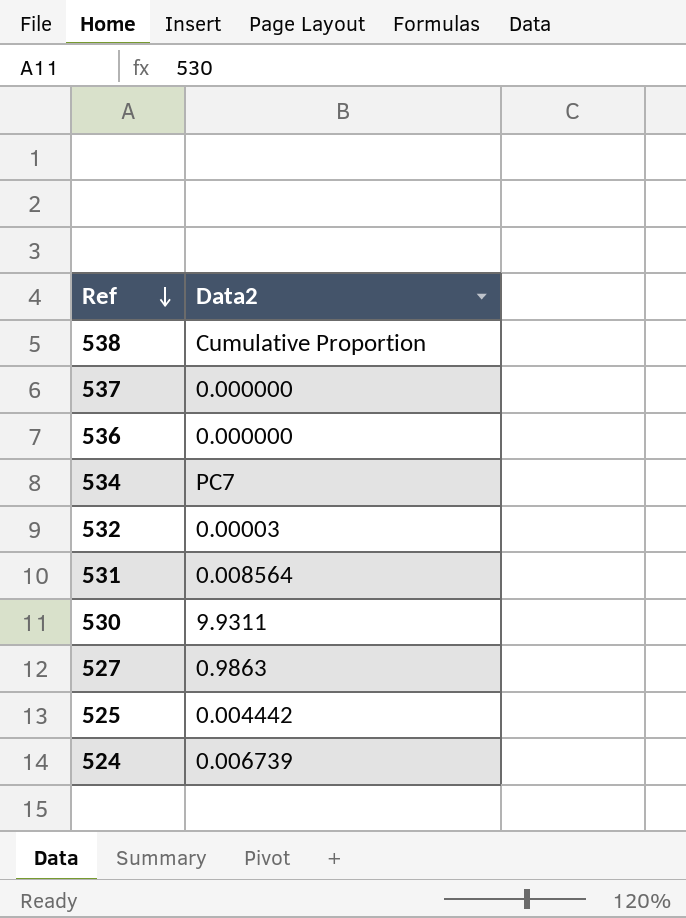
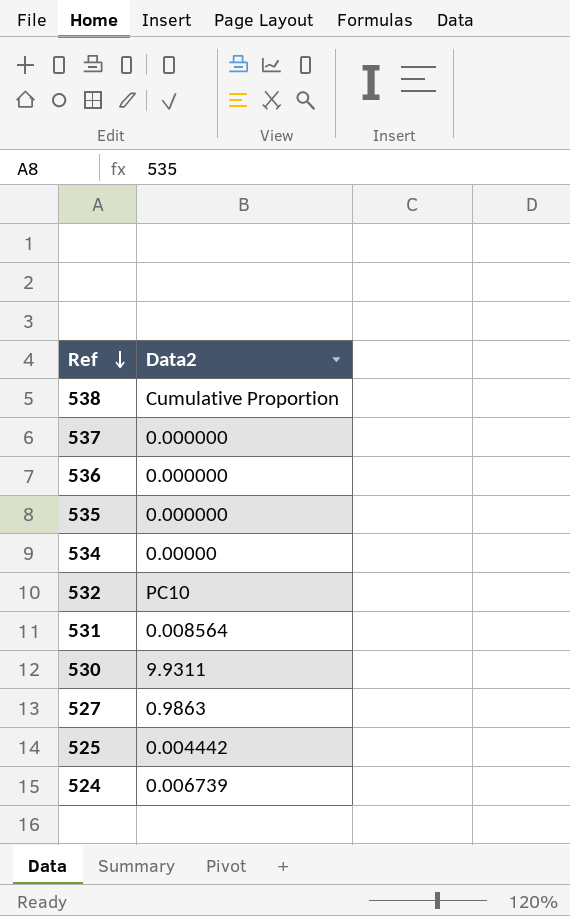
row 535: none -> 0.000000
534 | Data2: PC7 -> 0.00000
532 | Data2: 0.00003 -> PC10

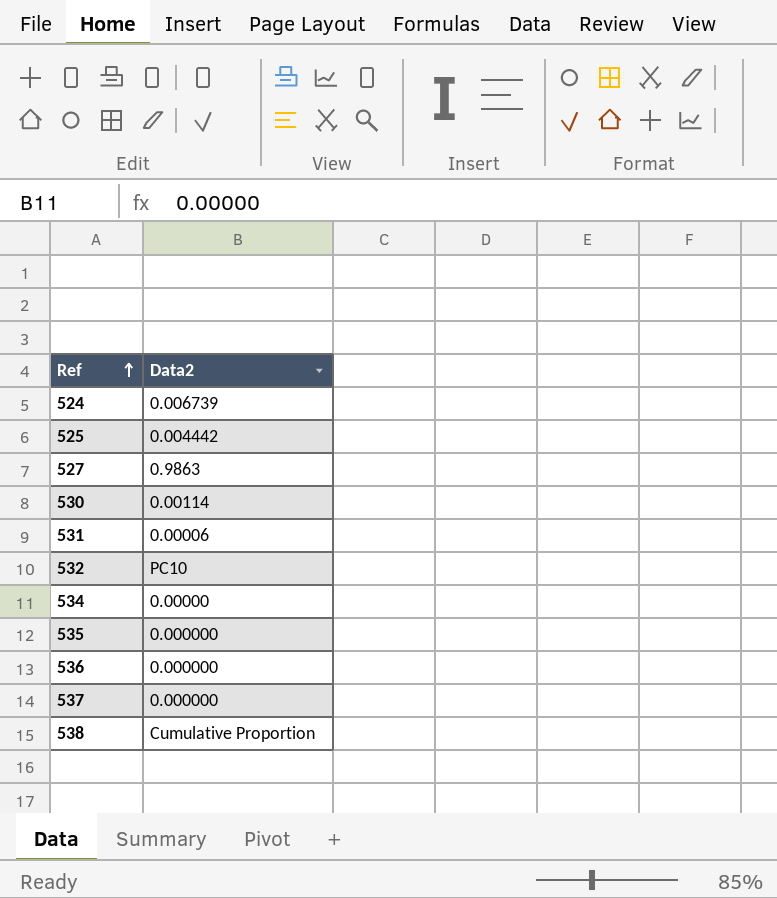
row order: Ref descending -> Ref ascending
530 | Data2: 9.9311 -> 0.00114
531 | Data2: 0.008564 -> 0.00006

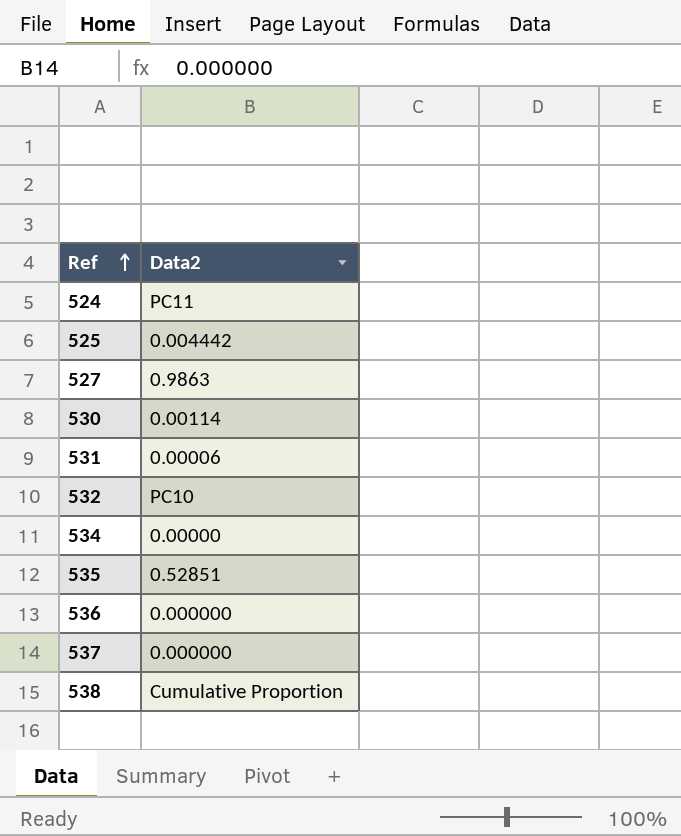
524 | Data2: 0.006739 -> PC11
535 | Data2: 0.000000 -> 0.52851

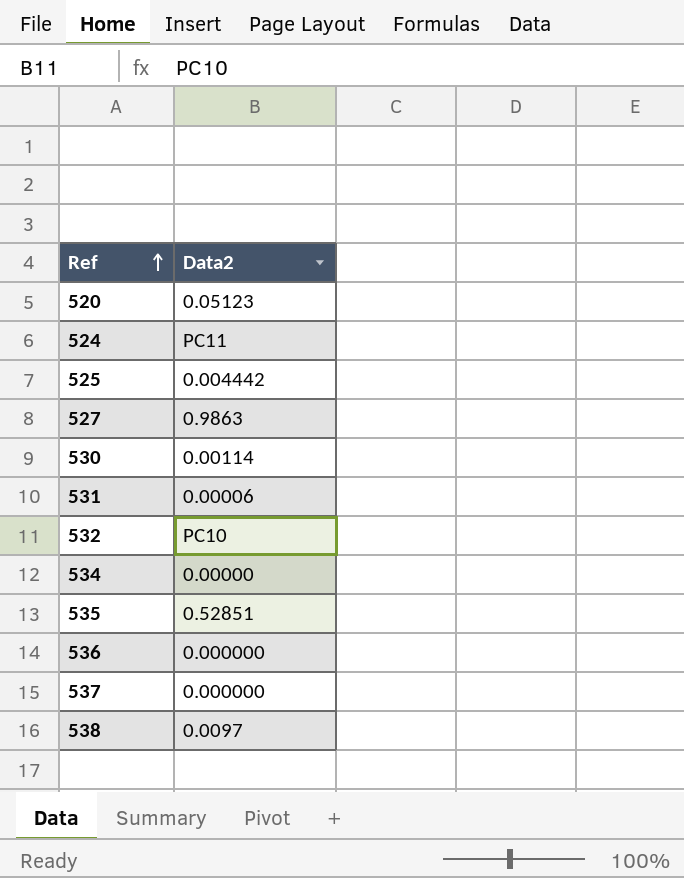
row 520: none -> 0.05123
538 | Data2: Cumulative Proportion -> 0.0097

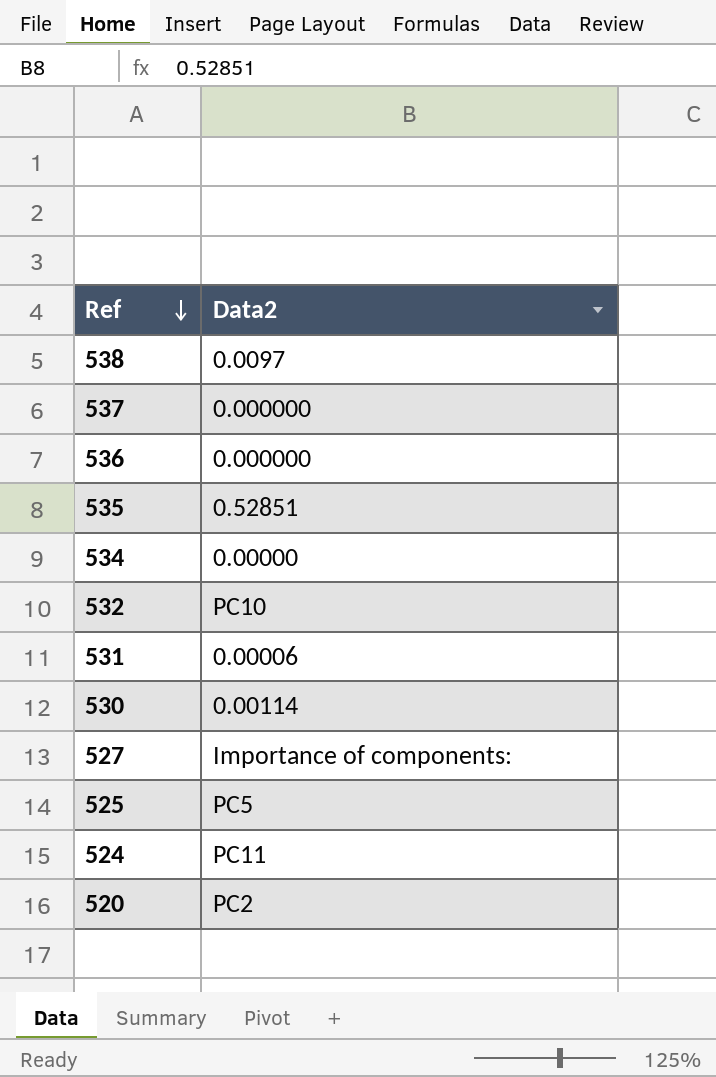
row order: Ref ascending -> Ref descending
527 | Data2: 0.9863 -> Importance of components:
525 | Data2: 0.004442 -> PC5
520 | Data2: 0.05123 -> PC2

